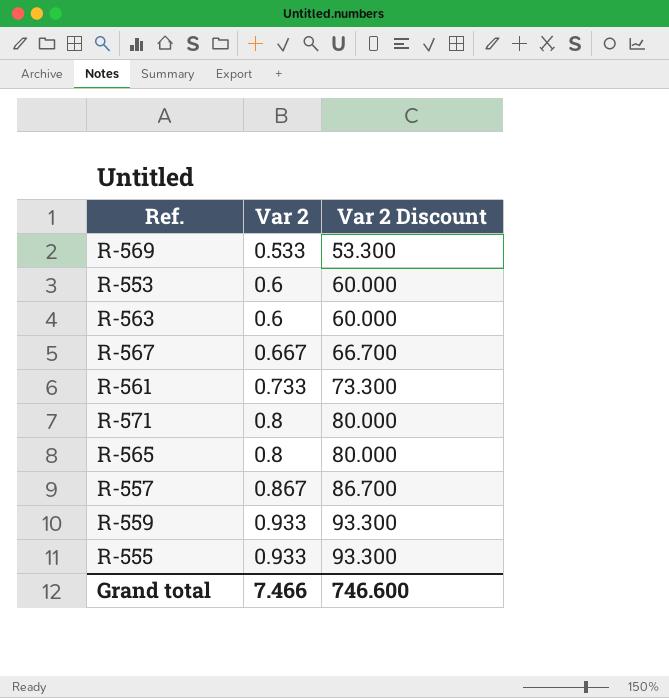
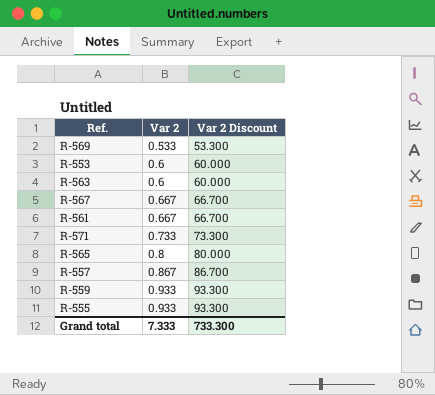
R-561 | Var 2: 0.733 -> 0.667
R-561 | Var 2 Discount: 73.300 -> 66.700
R-571 | Var 2: 0.8 -> 0.733
R-571 | Var 2 Discount: 80.000 -> 73.300
Grand total | Var 2: 7.466 -> 7.333
Grand total | Var 2 Discount: 746.600 -> 733.300

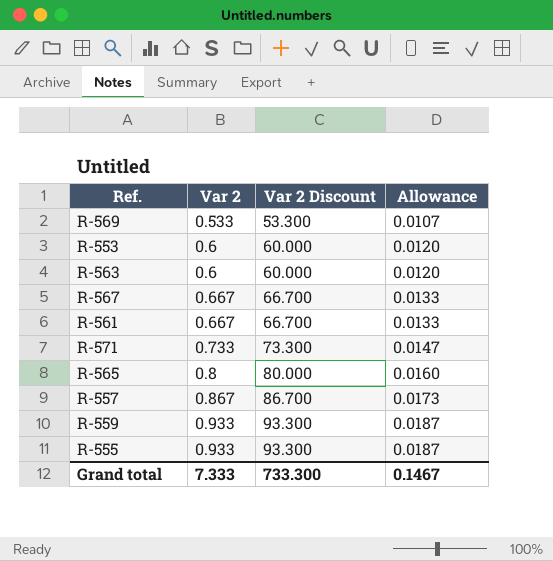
column Allowance | formula: none -> [Var 2] * 0.02

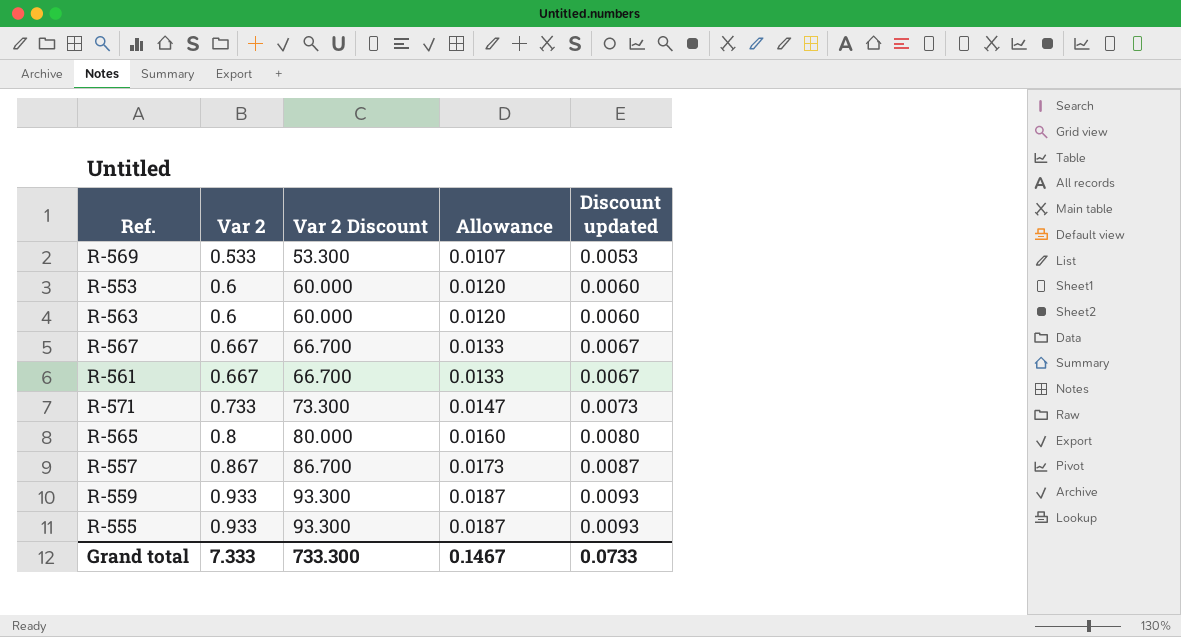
column Discount updated | formula: none -> [Var 2] * 0.01

